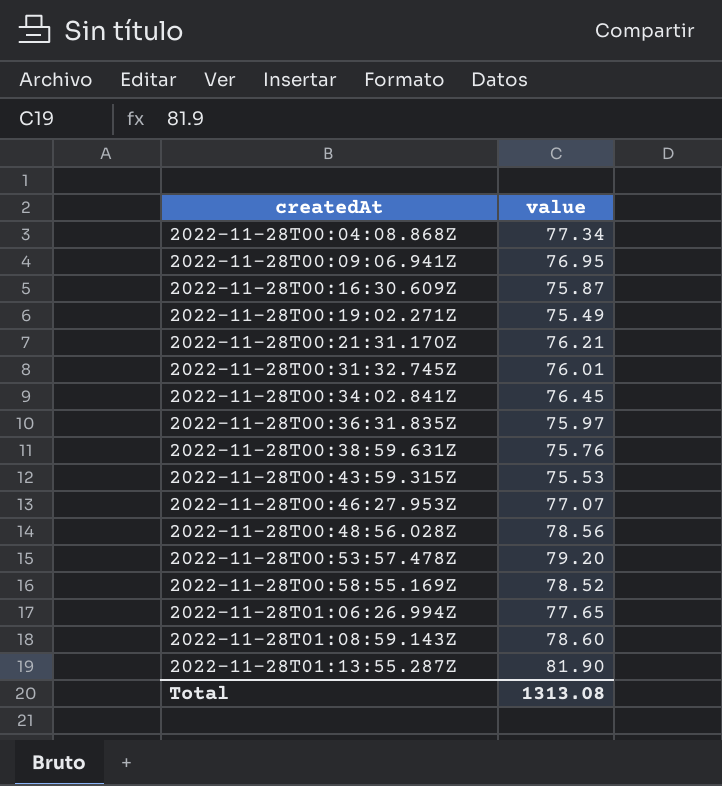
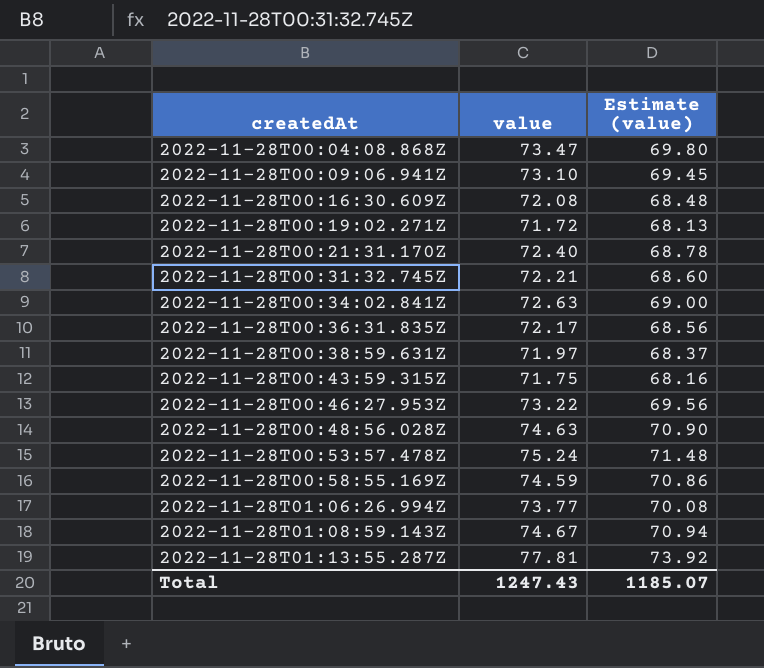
column Estimate (value) | formula: none -> [value] * 0.95
2022-11-28T00:04:08.868Z | value: 77.34 -> 73.47
2022-11-28T00:09:06.941Z | value: 76.95 -> 73.10
2022-11-28T00:16:30.609Z | value: 75.87 -> 72.08
2022-11-28T00:19:02.271Z | value: 75.49 -> 71.72
2022-11-28T00:21:31.170Z | value: 76.21 -> 72.40
2022-11-28T00:31:32.745Z | value: 76.01 -> 72.21
2022-11-28T00:34:02.841Z | value: 76.45 -> 72.63
2022-11-28T00:36:31.835Z | value: 75.97 -> 72.17
2022-11-28T00:38:59.631Z | value: 75.76 -> 71.97
2022-11-28T00:43:59.315Z | value: 75.53 -> 71.75
2022-11-28T00:46:27.953Z | value: 77.07 -> 73.22
2022-11-28T00:48:56.028Z | value: 78.56 -> 74.63
2022-11-28T00:53:57.478Z | value: 79.20 -> 75.24
2022-11-28T00:58:55.169Z | value: 78.52 -> 74.59
2022-11-28T01:06:26.994Z | value: 77.65 -> 73.77
2022-11-28T01:08:59.143Z | value: 78.60 -> 74.67
2022-11-28T01:13:55.287Z | value: 81.90 -> 77.81
Total | value: 1313.08 -> 1247.43

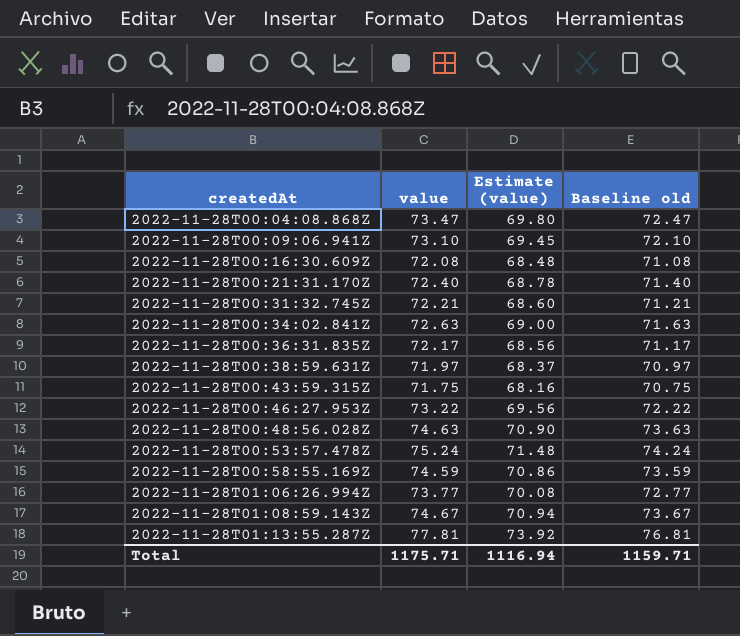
column Baseline old | formula: none -> [value] - 1
row 2022-11-28T00:19:02.271Z: 71.72 | 68.13 -> none
Total | value: 1247.43 -> 1175.71
Total | Estimate (value): 1185.07 -> 1116.94

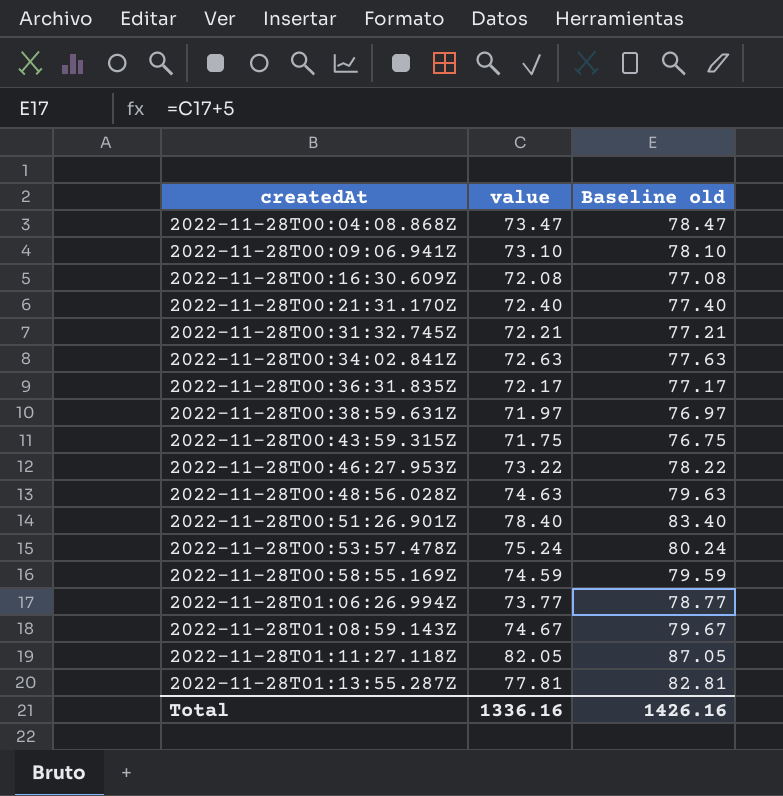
column Estimate (value) | formula: [value] * 0.95 -> none
column Baseline old | formula: [value] - 1 -> [value] + 5
row 2022-11-28T00:51:26.901Z: none -> 78.40 | 83.40
row 2022-11-28T01:11:27.118Z: none -> 82.05 | 87.05
Total | value: 1175.71 -> 1336.16
Total | Baseline old: 1159.71 -> 1426.16

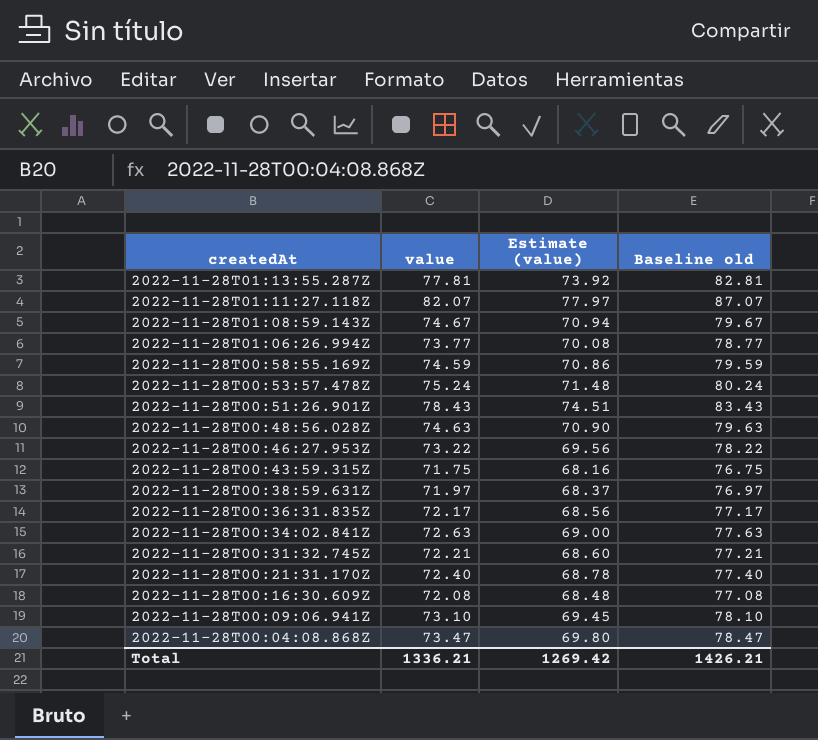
row order: createdAt ascending -> createdAt descending
column Estimate (value) | formula: none -> [value] * 0.95
2022-11-28T01:11:27.118Z | value: 82.05 -> 82.07
2022-11-28T01:11:27.118Z | Baseline old: 87.05 -> 87.07
2022-11-28T00:51:26.901Z | value: 78.40 -> 78.43
2022-11-28T00:51:26.901Z | Baseline old: 83.40 -> 83.43
Total | value: 1336.16 -> 1336.21
Total | Baseline old: 1426.16 -> 1426.21

